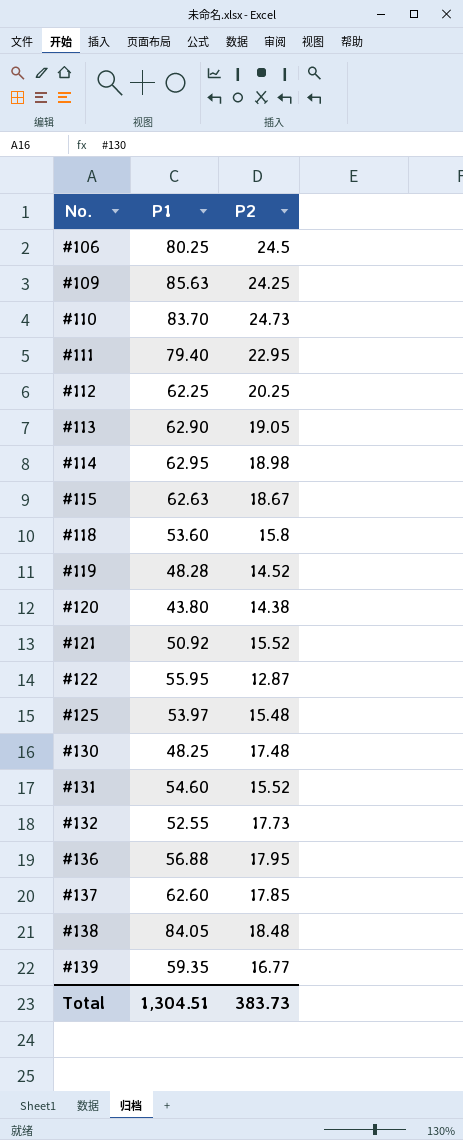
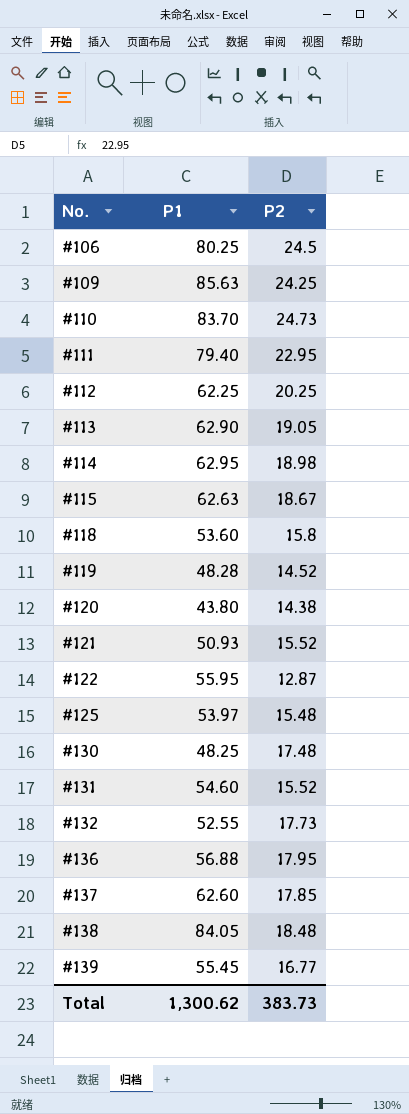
#121 | P1: 50.92 -> 50.93
#139 | P1: 59.35 -> 55.45
Total | P1: 1,304.51 -> 1,300.62

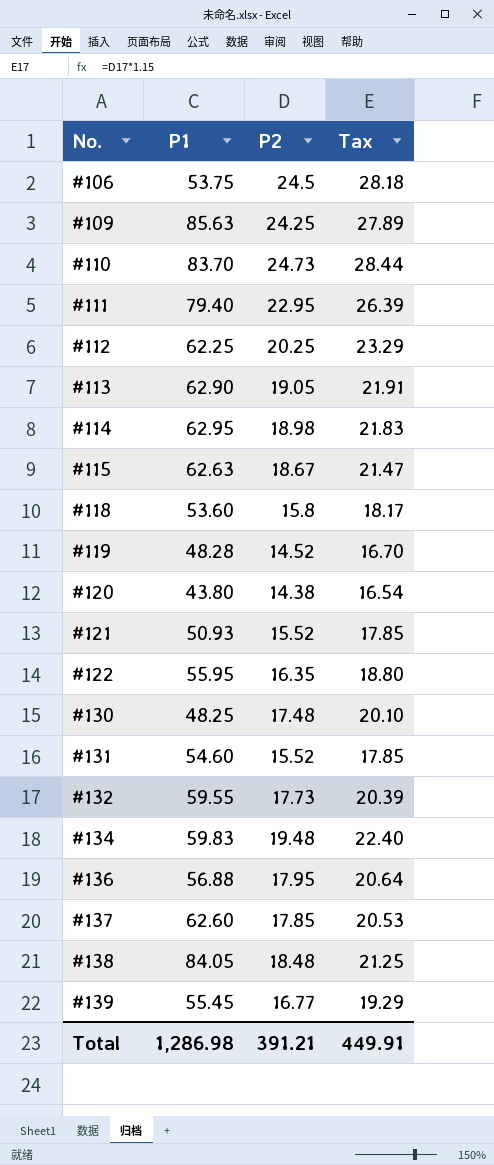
column Tax | formula: none -> [P2] * 1.15
row #125: 53.97 | 15.48 -> none
#106 | P1: 80.25 -> 53.75
#122 | P2: 12.87 -> 16.35
#132 | P1: 52.55 -> 59.55
row #134: none -> 59.83 | 19.48 | 22.40
Total | P1: 1,300.62 -> 1,286.98
Total | P2: 383.73 -> 391.21

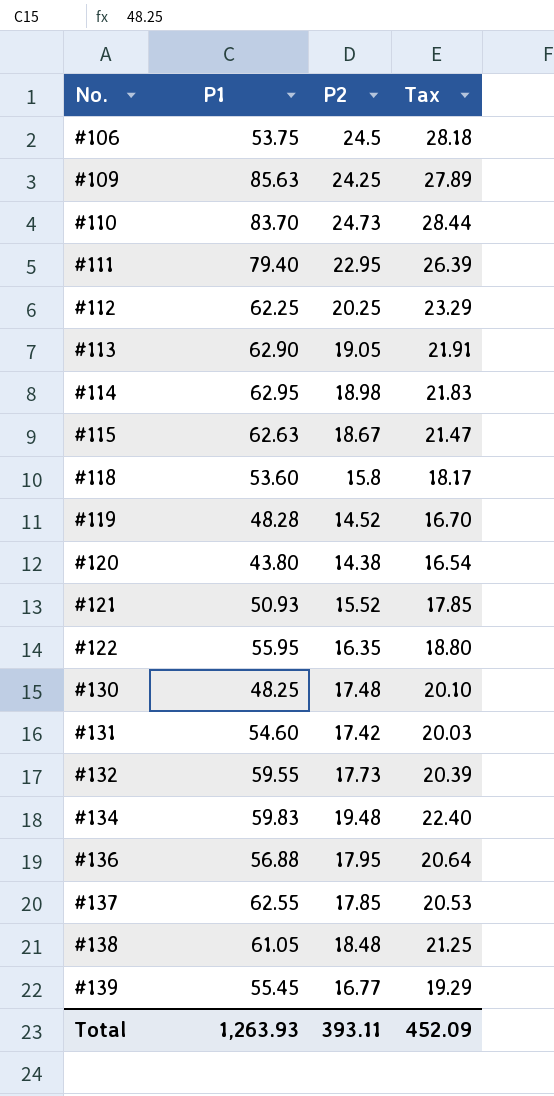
#131 | P2: 15.52 -> 17.42
#131 | Tax: 17.85 -> 20.03
#137 | P1: 62.60 -> 62.55
#138 | P1: 84.05 -> 61.05
Total | P1: 1,286.98 -> 1,263.93
Total | P2: 391.21 -> 393.11
Total | Tax: 449.91 -> 452.09

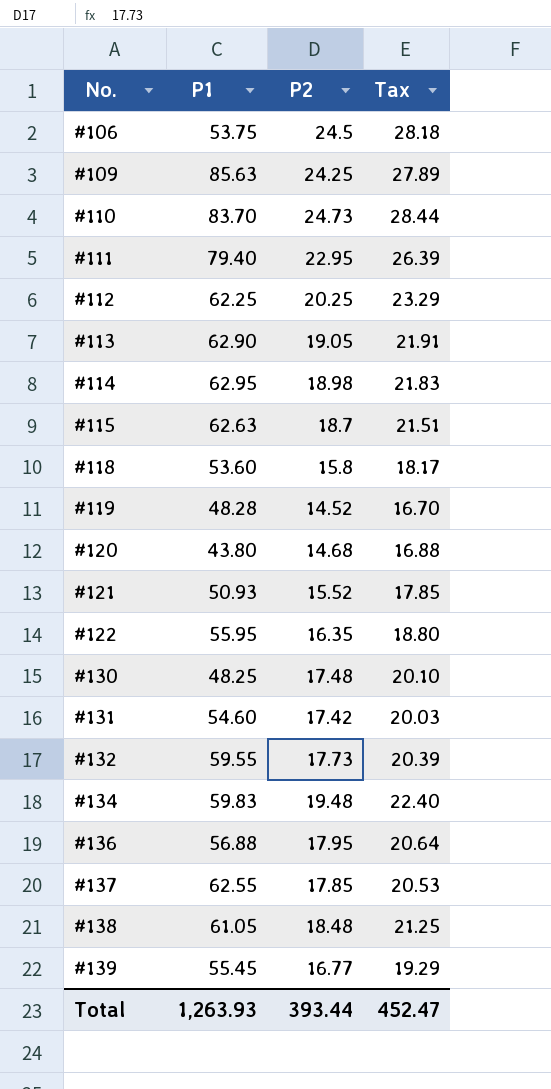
#115 | P2: 18.67 -> 18.7
#115 | Tax: 21.47 -> 21.51
#120 | P2: 14.38 -> 14.68
#120 | Tax: 16.54 -> 16.88
Total | P2: 393.11 -> 393.44
Total | Tax: 452.09 -> 452.47

